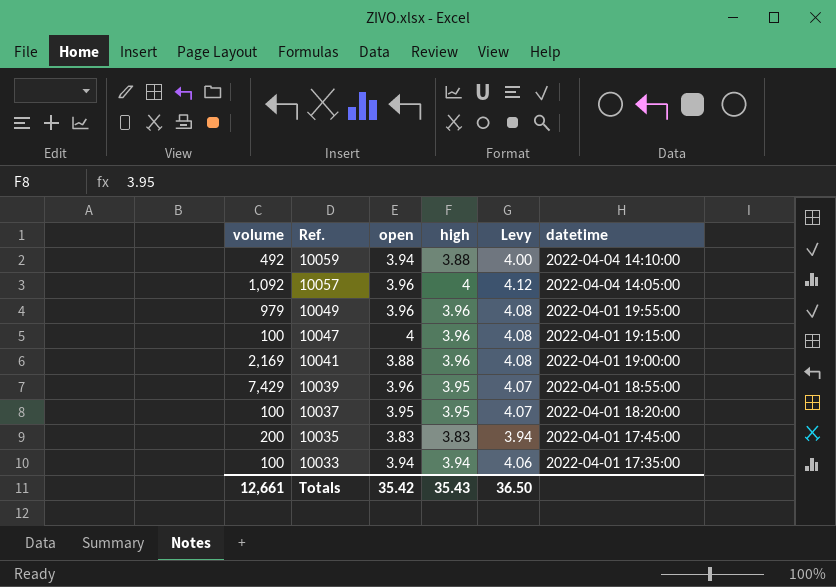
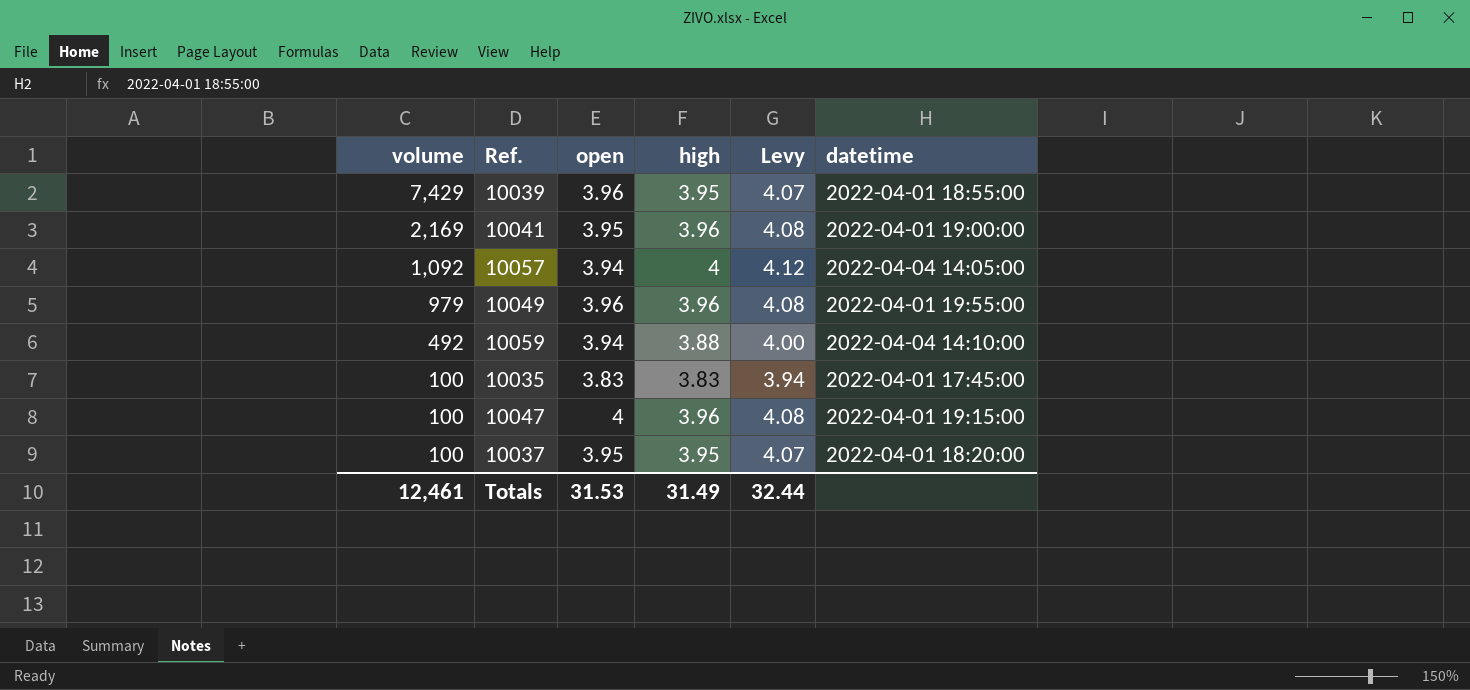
row order: Ref. descending -> volume descending
row 10033: 100 | 3.94 | 3.94 | 4.06 | 2022-04-01 17:35:00 -> none
10041 | open: 3.88 -> 3.95
10057 | open: 3.96 -> 3.94
10035 | volume: 200 -> 100
Totals | volume: 12,661 -> 12,461
Totals | open: 35.42 -> 31.53
Totals | high: 35.43 -> 31.49
Totals | Levy: 36.50 -> 32.44

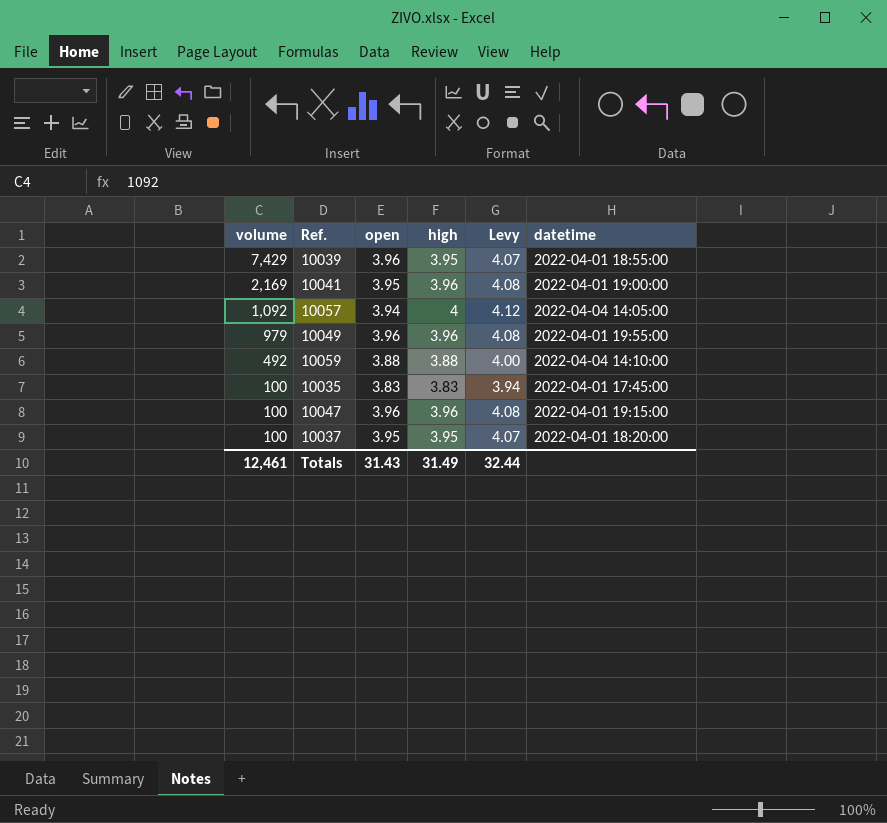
10059 | open: 3.94 -> 3.88
10047 | open: 4 -> 3.96
Totals | open: 31.53 -> 31.43

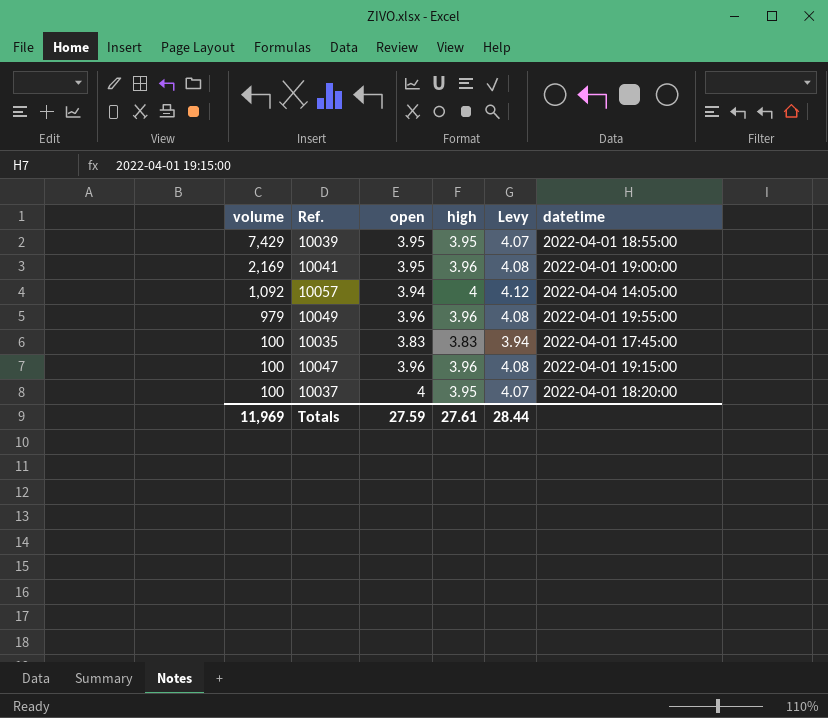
row 10059: 492 | 3.88 | 3.88 | 4.00 | 2022-04-04 14:10:00 -> none
10039 | open: 3.96 -> 3.95
10037 | open: 3.95 -> 4
Totals | volume: 12,461 -> 11,969
Totals | open: 31.43 -> 27.59
Totals | high: 31.49 -> 27.61
Totals | Levy: 32.44 -> 28.44

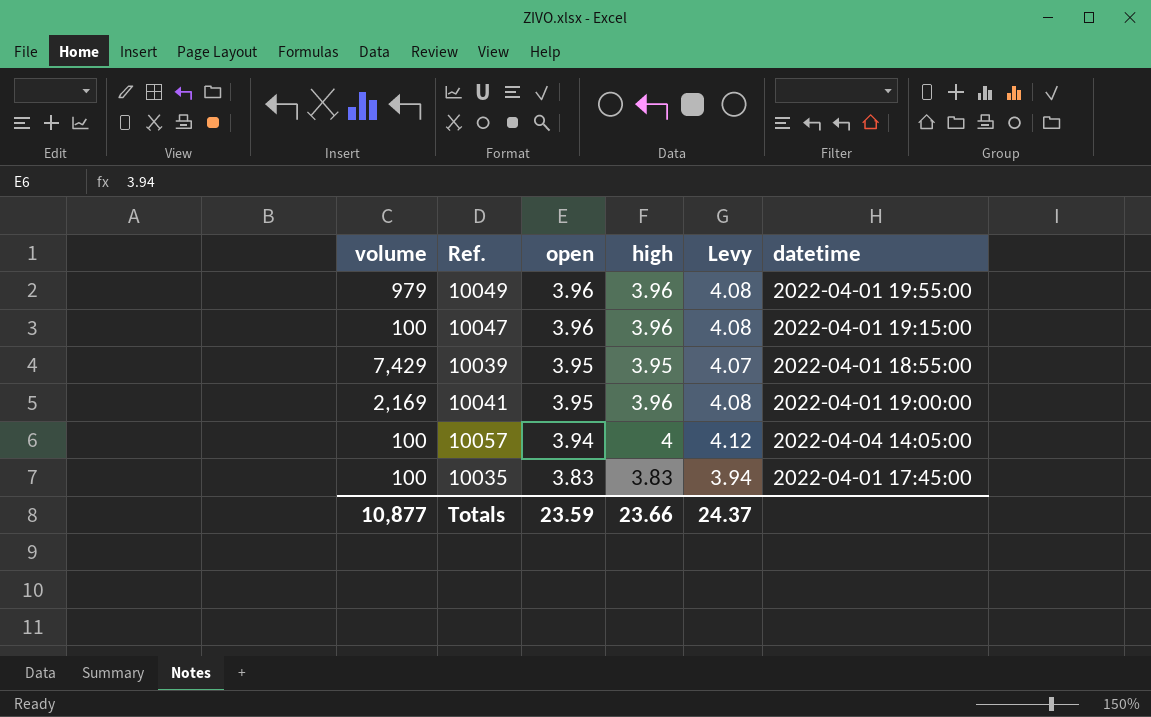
row order: volume descending -> open descending
row 10037: 100 | 4 | 3.95 | 4.07 | 2022-04-01 18:20:00 -> none
10057 | volume: 1,092 -> 100
Totals | volume: 11,969 -> 10,877
Totals | open: 27.59 -> 23.59
Totals | high: 27.61 -> 23.66
Totals | Levy: 28.44 -> 24.37

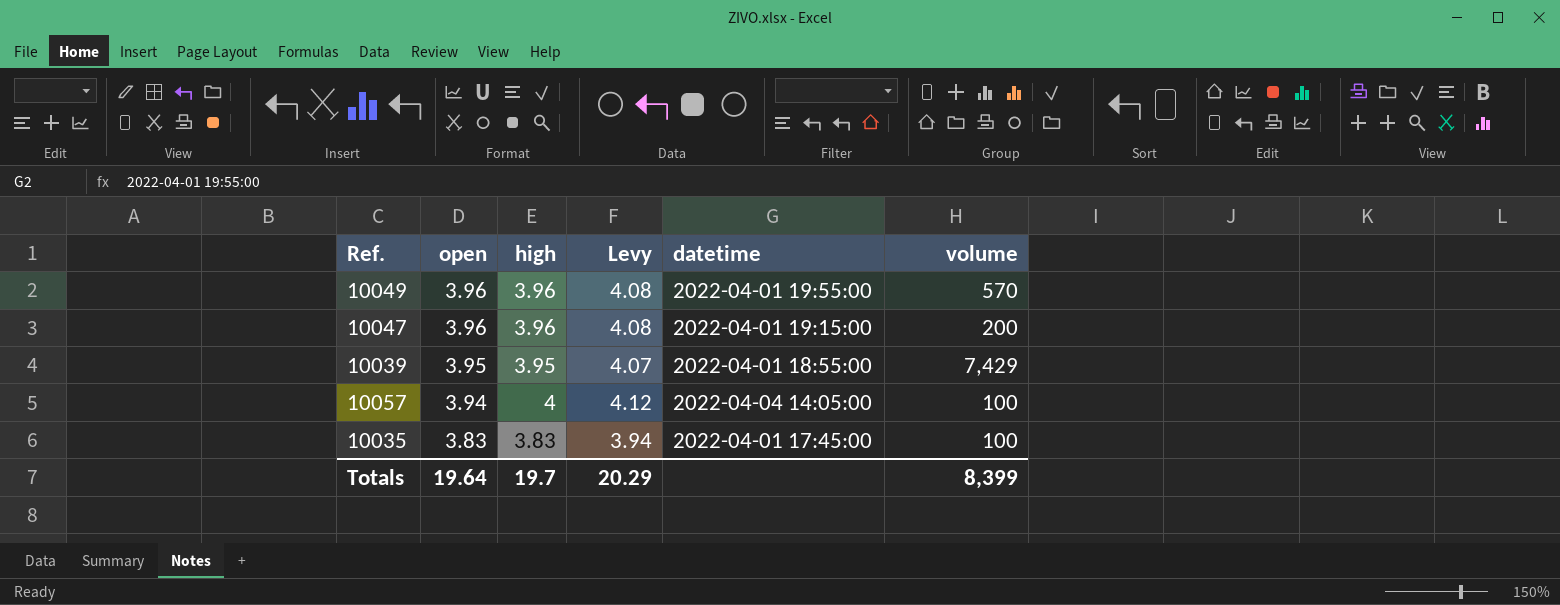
column volume | position: 1 -> 6
row 10041: 2,169 | 3.95 | 3.96 | 4.08 | 2022-04-01 19:00:00 -> none
10049 | volume: 979 -> 570
10047 | volume: 100 -> 200
Totals | open: 23.59 -> 19.64
Totals | high: 23.66 -> 19.7
Totals | Levy: 24.37 -> 20.29
Totals | volume: 10,877 -> 8,399

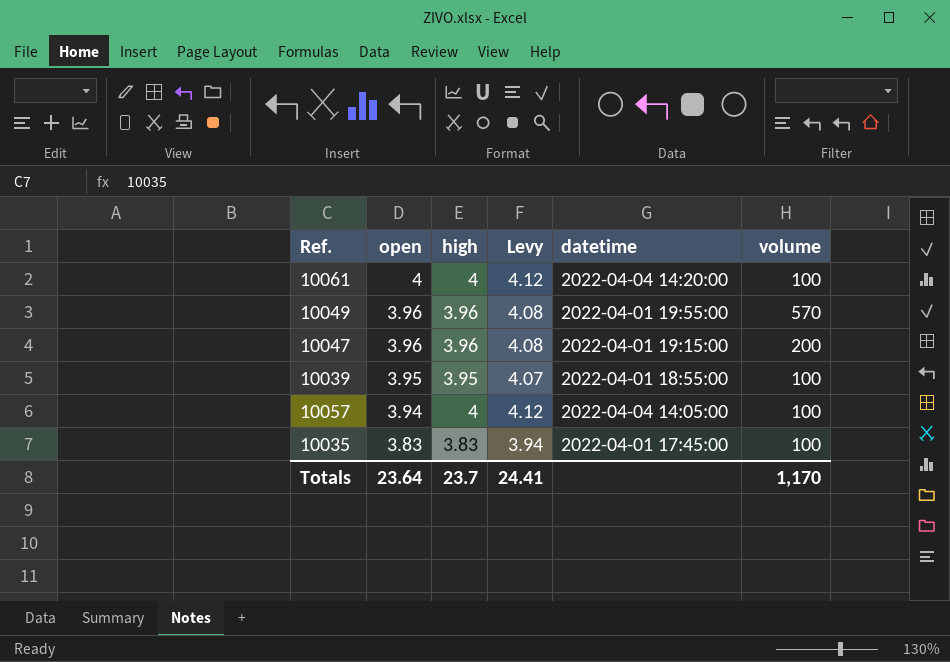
row 10061: none -> 4 | 4 | 4.12 | 2022-04-04 14:20:00 | 100
10039 | volume: 7,429 -> 100
Totals | open: 19.64 -> 23.64
Totals | high: 19.7 -> 23.7
Totals | Levy: 20.29 -> 24.41
Totals | volume: 8,399 -> 1,170

